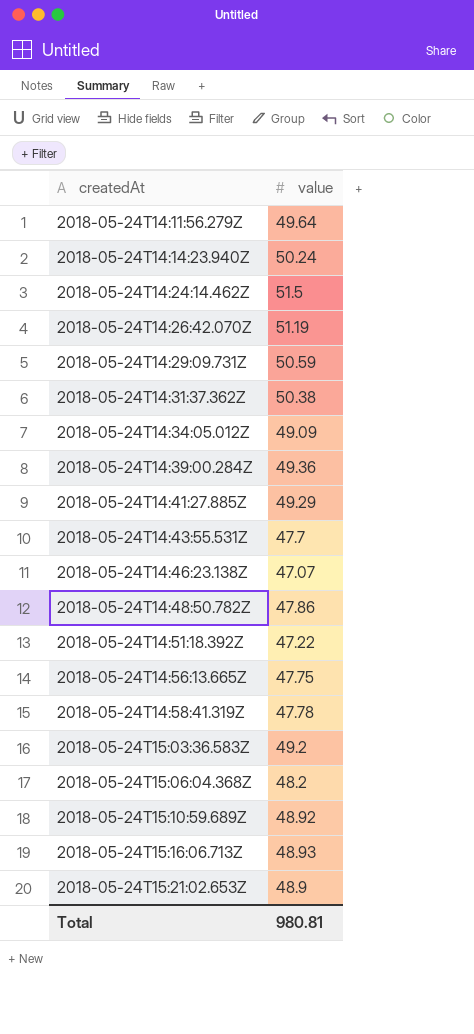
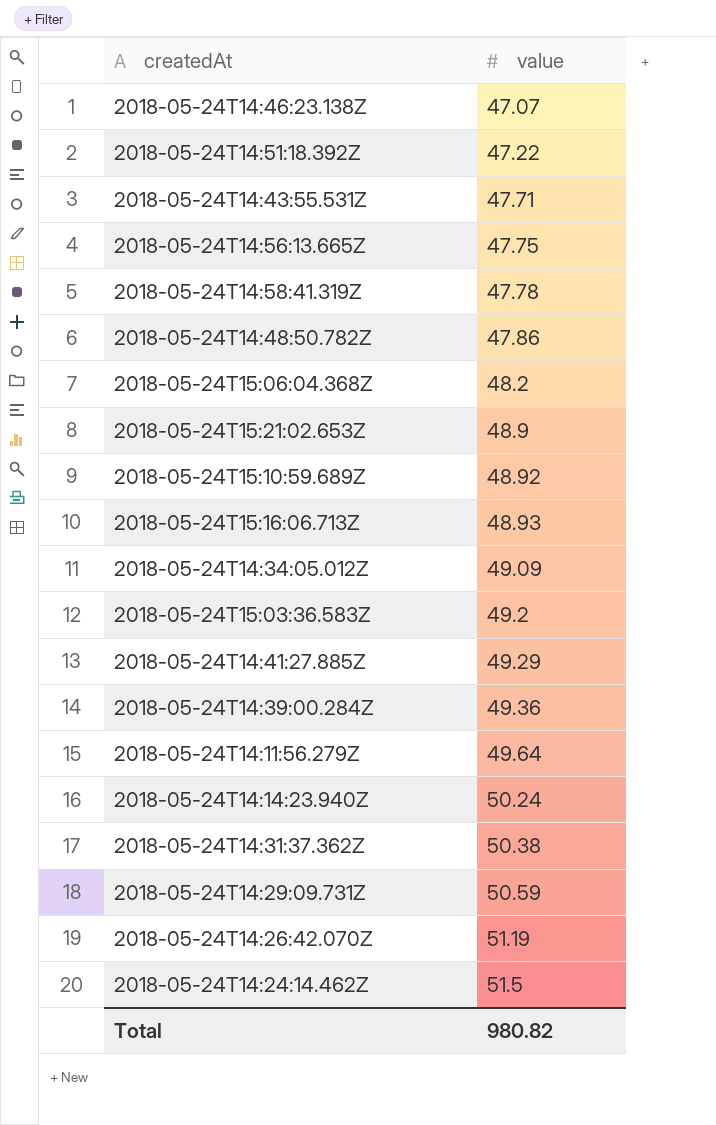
row order: createdAt ascending -> value ascending
2018-05-24T14:43:55.531Z | value: 47.7 -> 47.71
Total | value: 980.81 -> 980.82

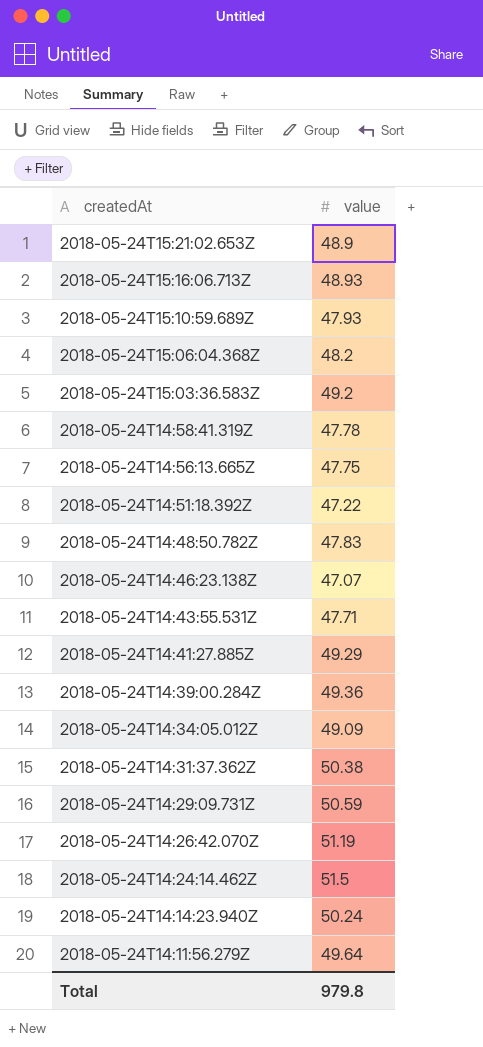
row order: value ascending -> createdAt descending
2018-05-24T15:10:59.689Z | value: 48.92 -> 47.93
2018-05-24T14:48:50.782Z | value: 47.86 -> 47.83
Total | value: 980.82 -> 979.8

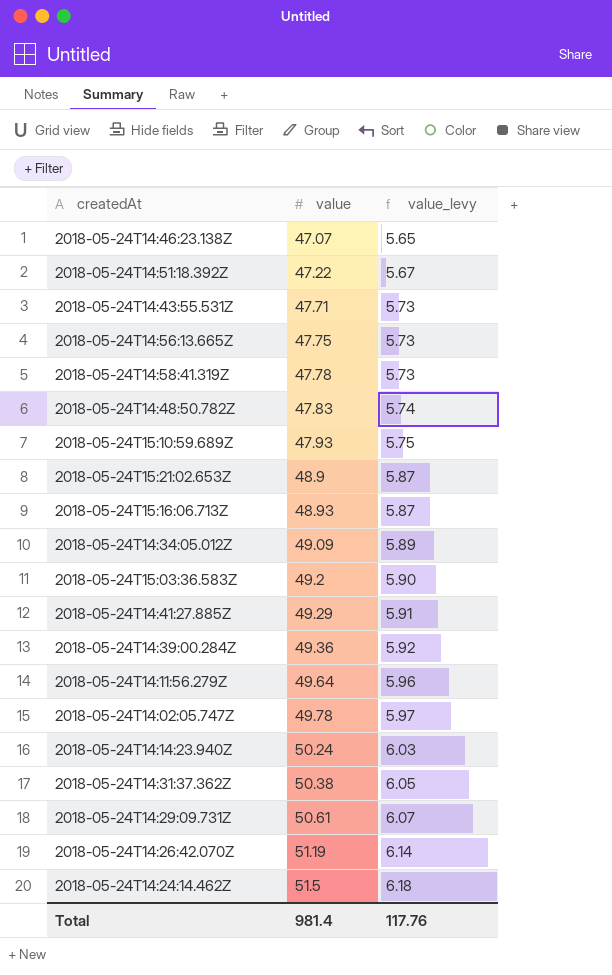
row order: createdAt descending -> value ascending
column value_levy | formula: none -> [value] * 0.12
row 2018-05-24T15:06:04.368Z: 48.2 -> none
row 2018-05-24T14:02:05.747Z: none -> 49.78 | 5.97
2018-05-24T14:29:09.731Z | value: 50.59 -> 50.61
Total | value: 979.8 -> 981.4

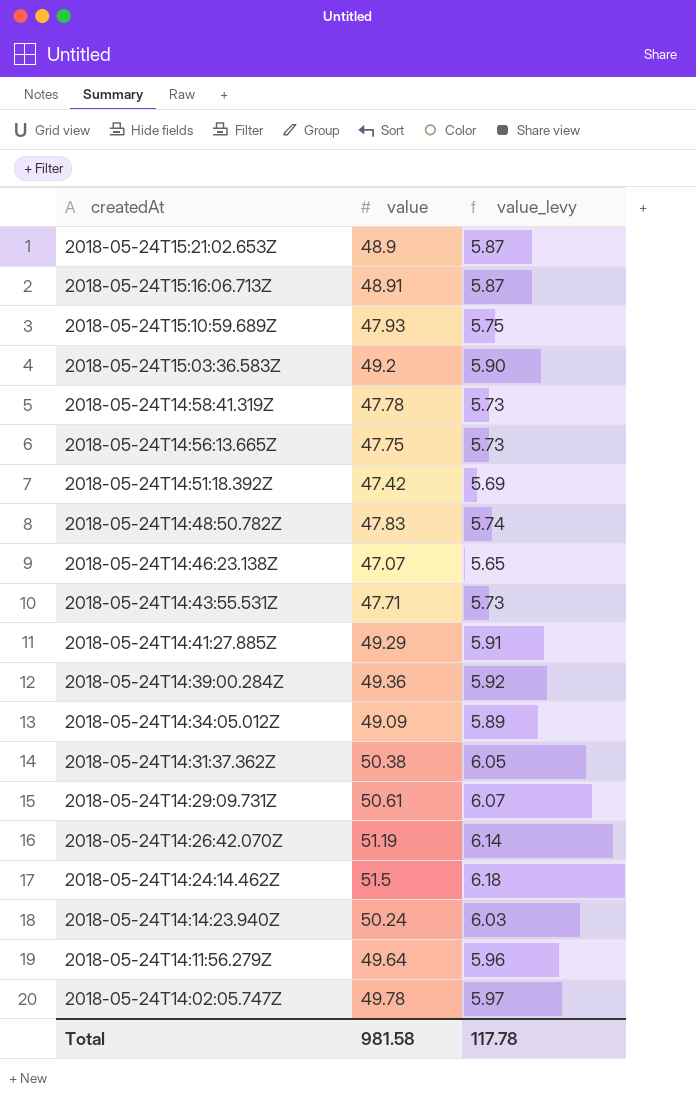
row order: value ascending -> createdAt descending
2018-05-24T15:16:06.713Z | value: 48.93 -> 48.91
2018-05-24T14:51:18.392Z | value: 47.22 -> 47.42
2018-05-24T14:51:18.392Z | value_levy: 5.67 -> 5.69
Total | value: 981.4 -> 981.58
Total | value_levy: 117.76 -> 117.78

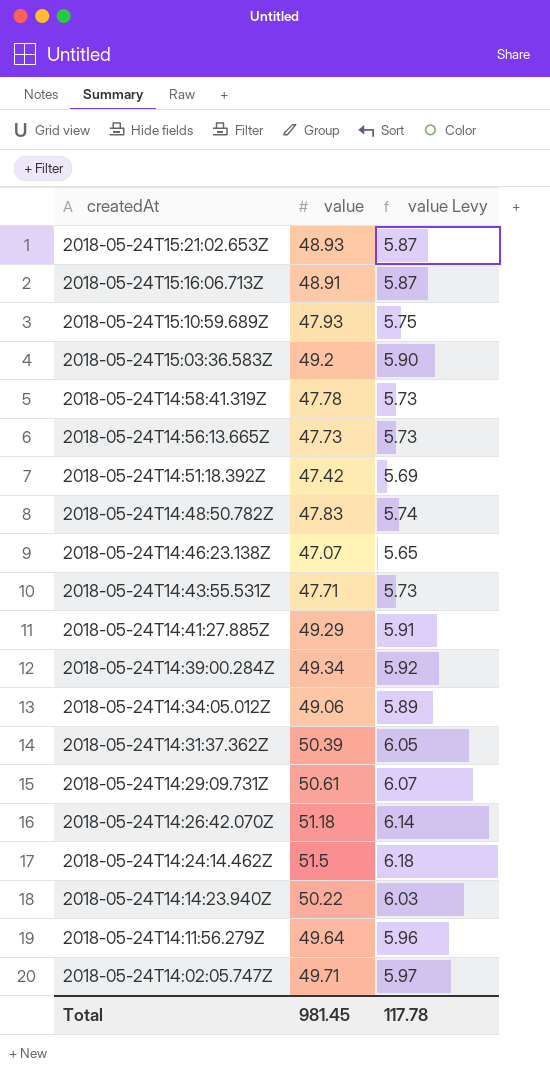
column name: value_levy -> value Levy
2018-05-24T15:21:02.653Z | value: 48.9 -> 48.93
2018-05-24T14:56:13.665Z | value: 47.75 -> 47.73
2018-05-24T14:39:00.284Z | value: 49.36 -> 49.34
2018-05-24T14:34:05.012Z | value: 49.09 -> 49.06
2018-05-24T14:31:37.362Z | value: 50.38 -> 50.39
2018-05-24T14:26:42.070Z | value: 51.19 -> 51.18
2018-05-24T14:14:23.940Z | value: 50.24 -> 50.22
2018-05-24T14:02:05.747Z | value: 49.78 -> 49.71
Total | value: 981.58 -> 981.45

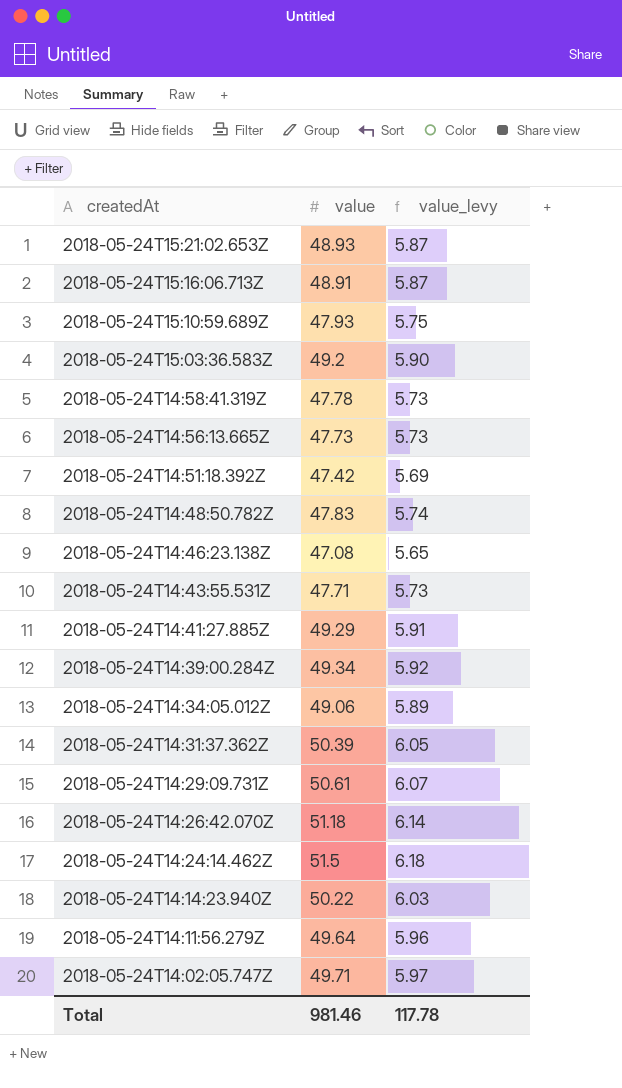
column name: value Levy -> value_levy
2018-05-24T14:46:23.138Z | value: 47.07 -> 47.08
Total | value: 981.45 -> 981.46

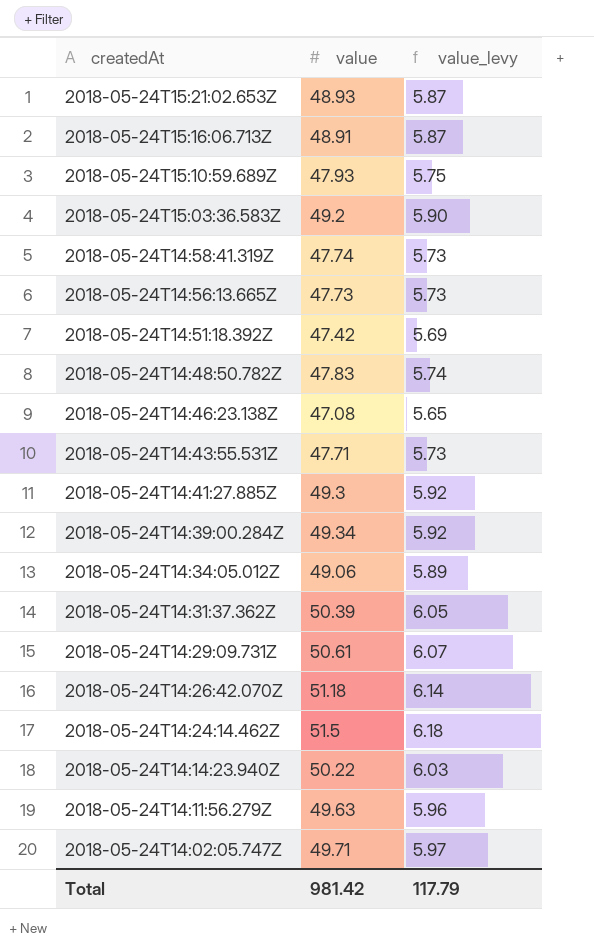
2018-05-24T14:58:41.319Z | value: 47.78 -> 47.74
2018-05-24T14:41:27.885Z | value: 49.29 -> 49.3
2018-05-24T14:41:27.885Z | value_levy: 5.91 -> 5.92
2018-05-24T14:11:56.279Z | value: 49.64 -> 49.63
Total | value: 981.46 -> 981.42
Total | value_levy: 117.78 -> 117.79

